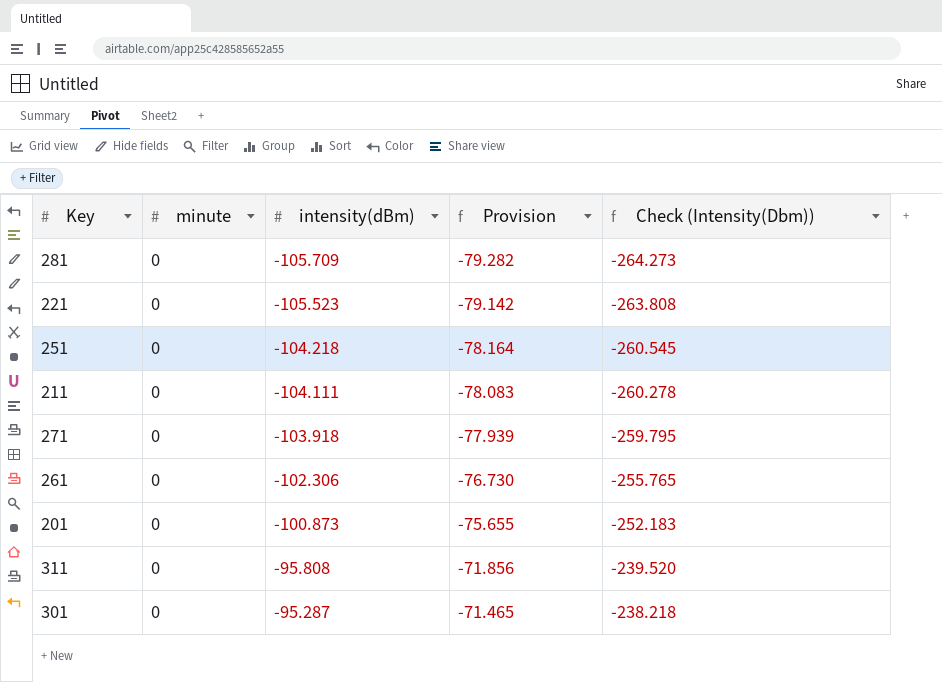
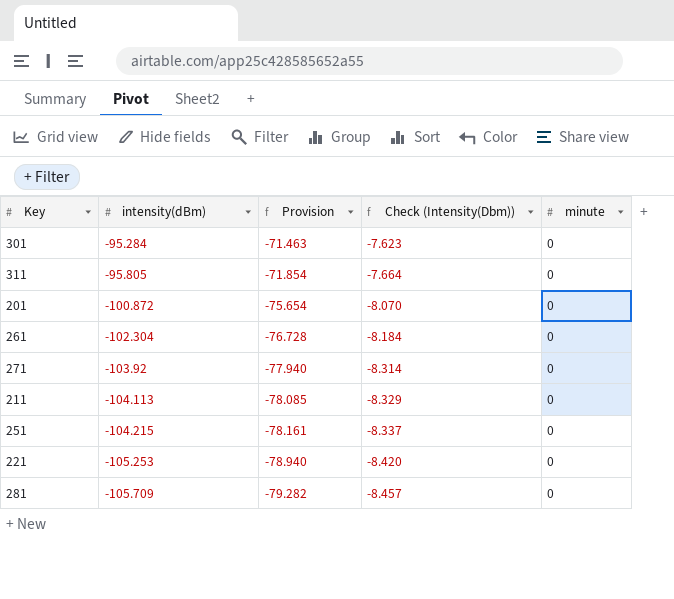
row order: intensity(dBm) ascending -> intensity(dBm) descending
column Check (Intensity(Dbm)) | formula: [intensity(dBm)] * 2.5 -> [intensity(dBm)] * 0.08
column minute | position: 2 -> 5
301 | intensity(dBm): -95.287 -> -95.284
301 | Provision: -71.465 -> -71.463
311 | intensity(dBm): -95.808 -> -95.805
311 | Provision: -71.856 -> -71.854
201 | intensity(dBm): -100.873 -> -100.872
201 | Provision: -75.655 -> -75.654
261 | intensity(dBm): -102.306 -> -102.304
261 | Provision: -76.730 -> -76.728
271 | intensity(dBm): -103.918 -> -103.92
271 | Provision: -77.939 -> -77.940
211 | intensity(dBm): -104.111 -> -104.113
211 | Provision: -78.083 -> -78.085
251 | intensity(dBm): -104.218 -> -104.215
251 | Provision: -78.164 -> -78.161
221 | intensity(dBm): -105.523 -> -105.253
221 | Provision: -79.142 -> -78.940

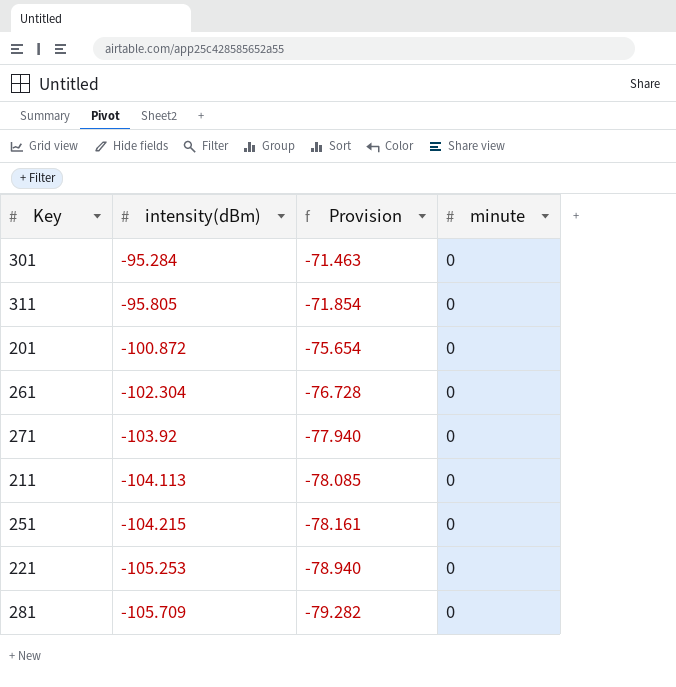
column Check (Intensity(Dbm)) | formula: [intensity(dBm)] * 0.08 -> none

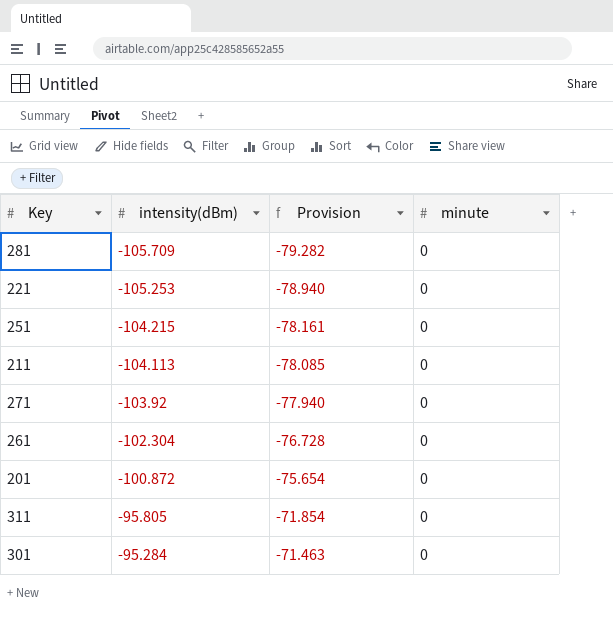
row order: intensity(dBm) descending -> intensity(dBm) ascending

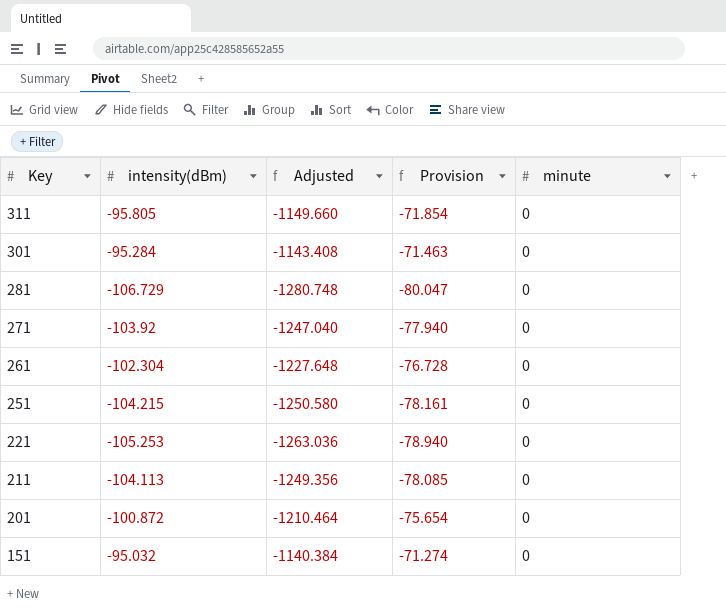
row order: intensity(dBm) ascending -> Key descending
column Adjusted | formula: none -> [intensity(dBm)] * 12
281 | intensity(dBm): -105.709 -> -106.729
281 | Provision: -79.282 -> -80.047
row 151: none -> -95.032 | -1140.384 | -71.274 | 0

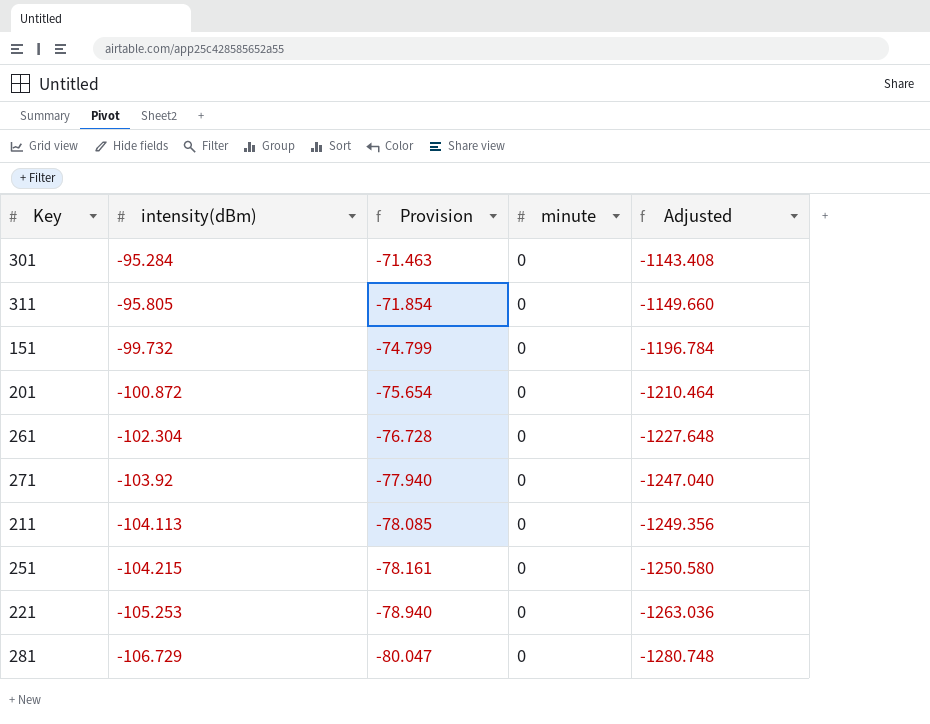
row order: Key descending -> intensity(dBm) descending
column Adjusted | position: 3 -> 5
151 | intensity(dBm): -95.032 -> -99.732
151 | Provision: -71.274 -> -74.799
151 | Adjusted: -1140.384 -> -1196.784

